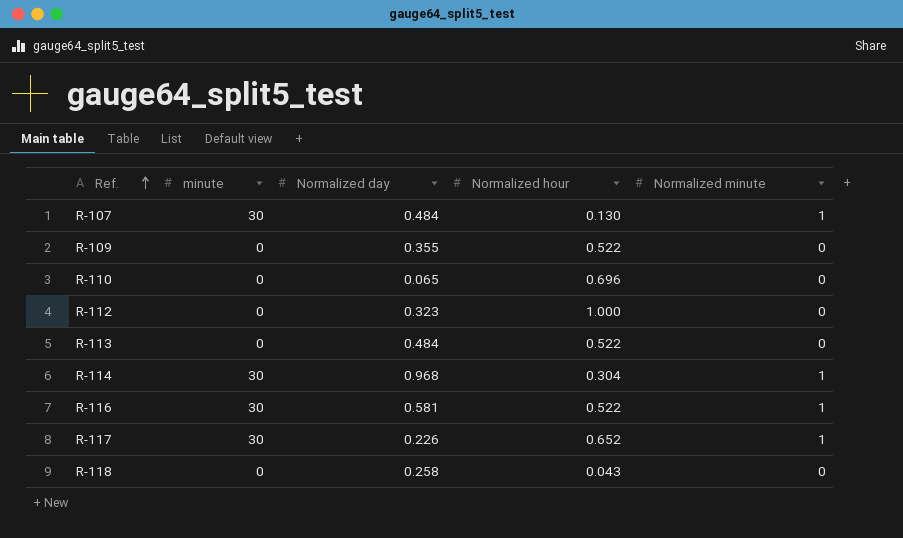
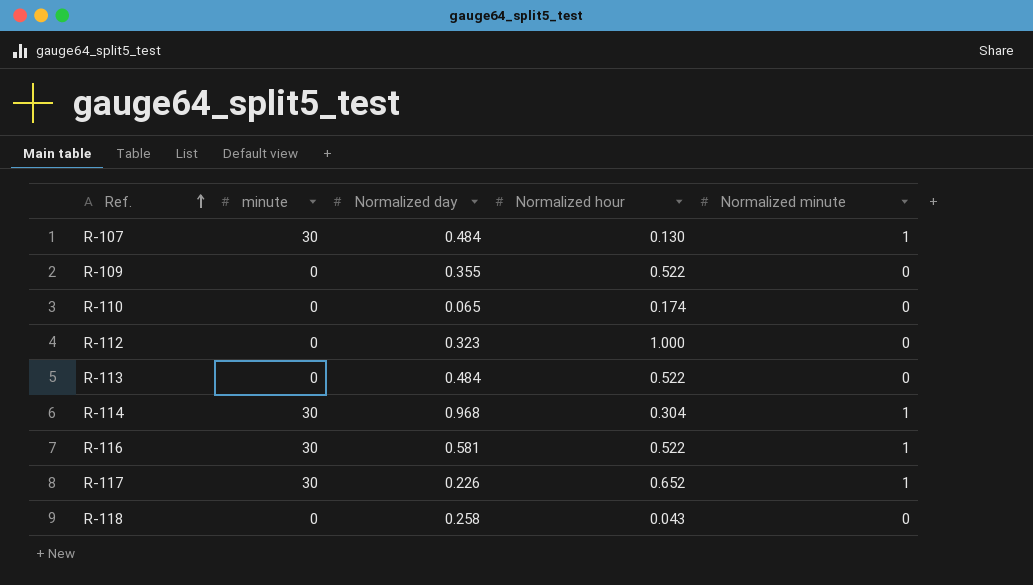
R-110 | Normalized hour: 0.696 -> 0.174

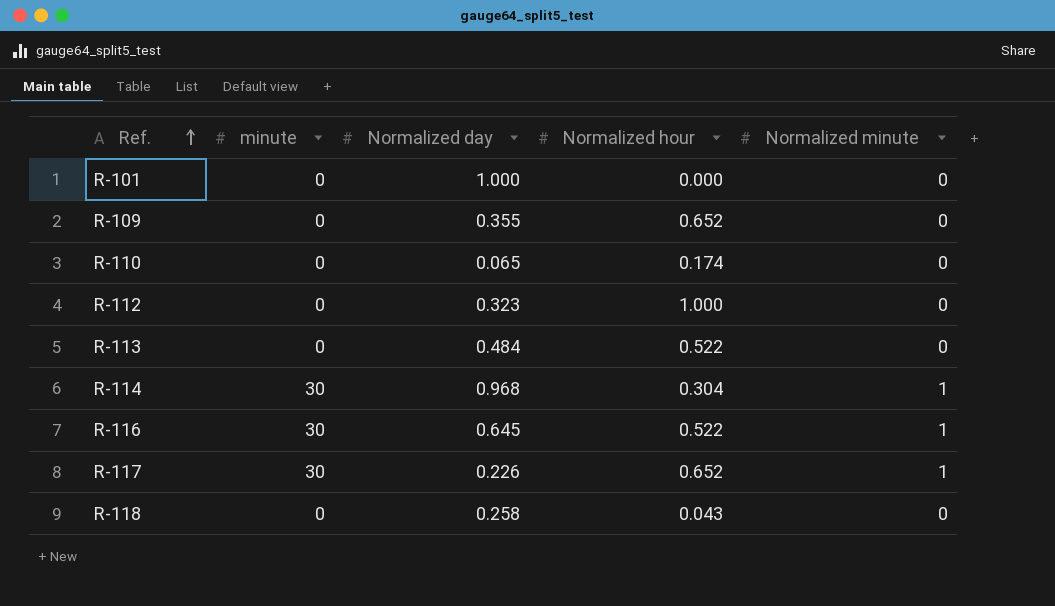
row R-107: 30 | 0.484 | 0.130 | 1 -> none
row R-101: none -> 0 | 1.000 | 0.000 | 0
R-109 | Normalized hour: 0.522 -> 0.652
R-116 | Normalized day: 0.581 -> 0.645

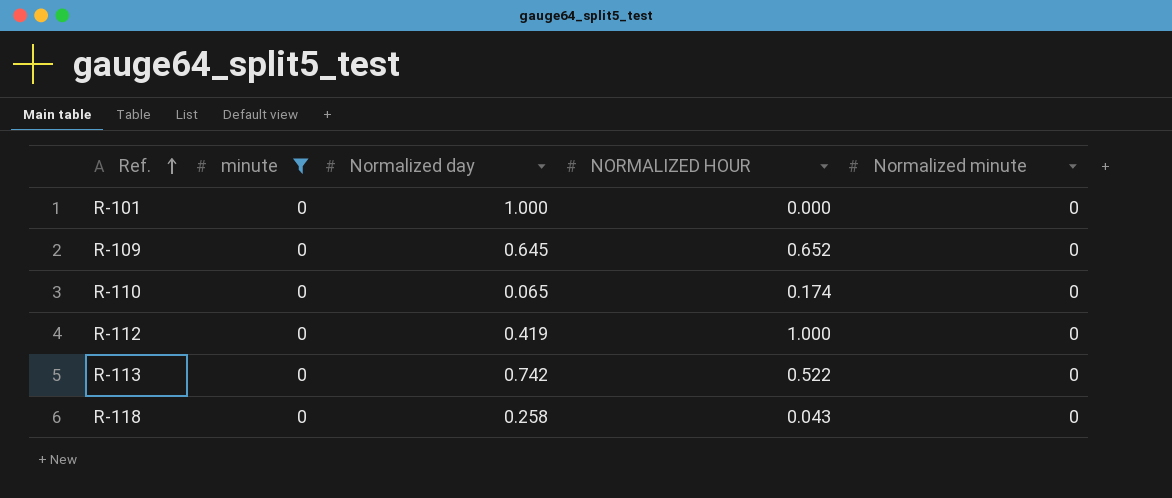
filter: none -> minute = 0
column name: Normalized hour -> NORMALIZED HOUR
R-109 | Normalized day: 0.355 -> 0.645
R-112 | Normalized day: 0.323 -> 0.419
R-113 | Normalized day: 0.484 -> 0.742

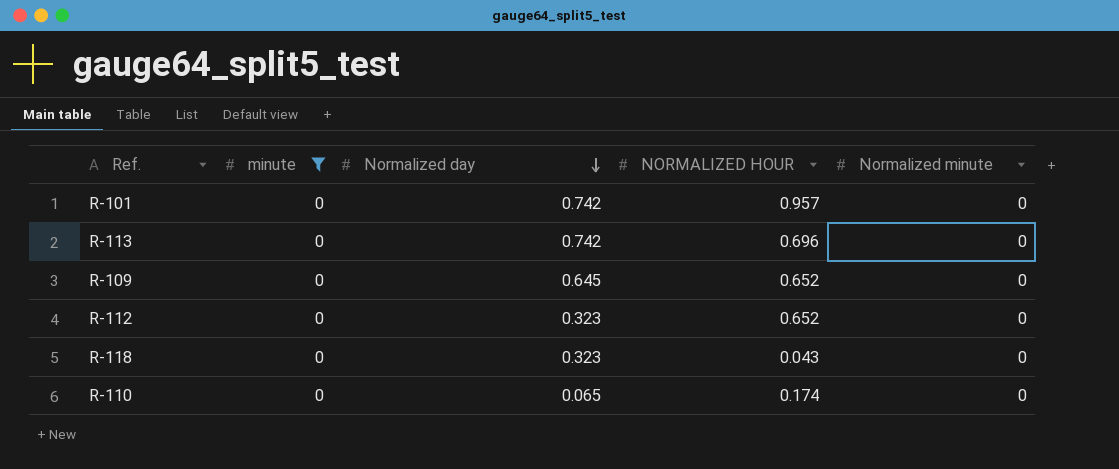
row order: Ref. ascending -> Normalized day descending
R-101 | Normalized day: 1.000 -> 0.742
R-101 | NORMALIZED HOUR: 0.000 -> 0.957
R-113 | NORMALIZED HOUR: 0.522 -> 0.696
R-112 | Normalized day: 0.419 -> 0.323
R-112 | NORMALIZED HOUR: 1.000 -> 0.652
R-118 | Normalized day: 0.258 -> 0.323

